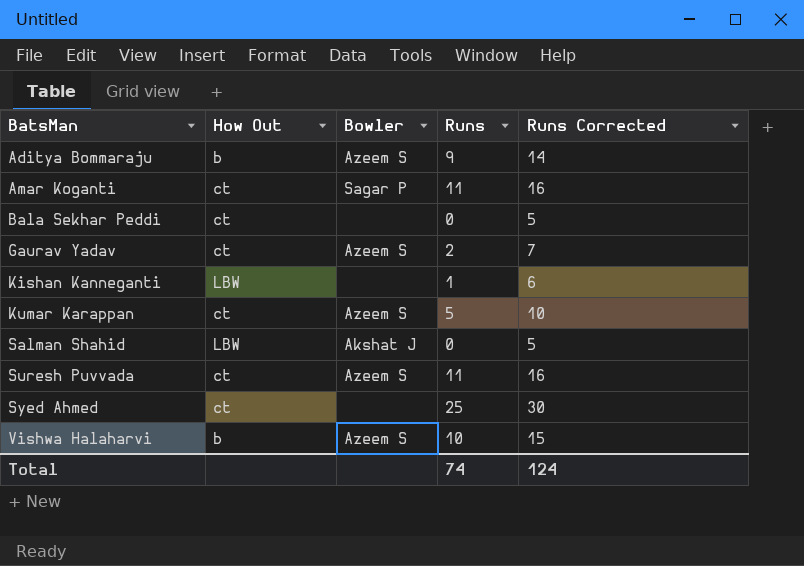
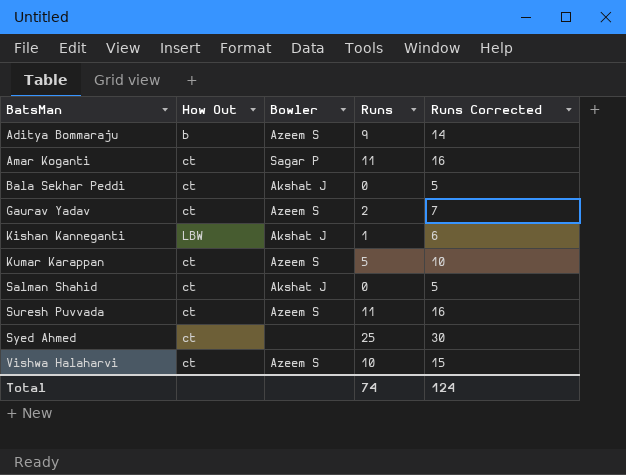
Bala Sekhar Peddi | Bowler: none -> Akshat J
Kishan Kanneganti | Bowler: none -> Akshat J
Salman Shahid | How Out: LBW -> ct
Vishwa Halaharvi | How Out: b -> ct

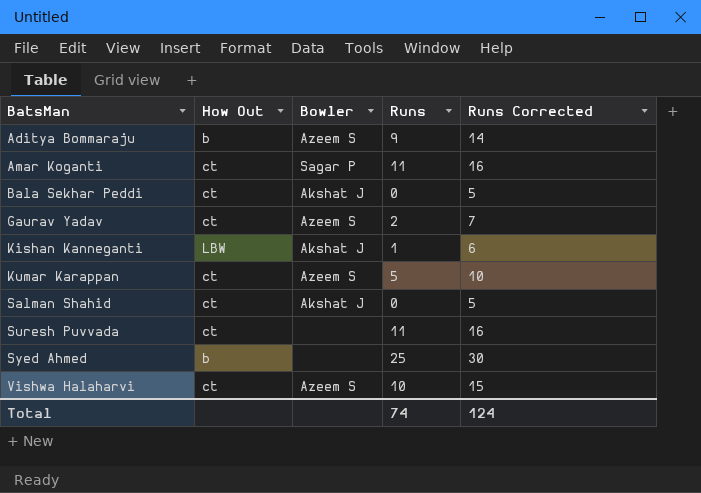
Suresh Puvvada | Bowler: Azeem S -> none
Syed Ahmed | How Out: ct -> b

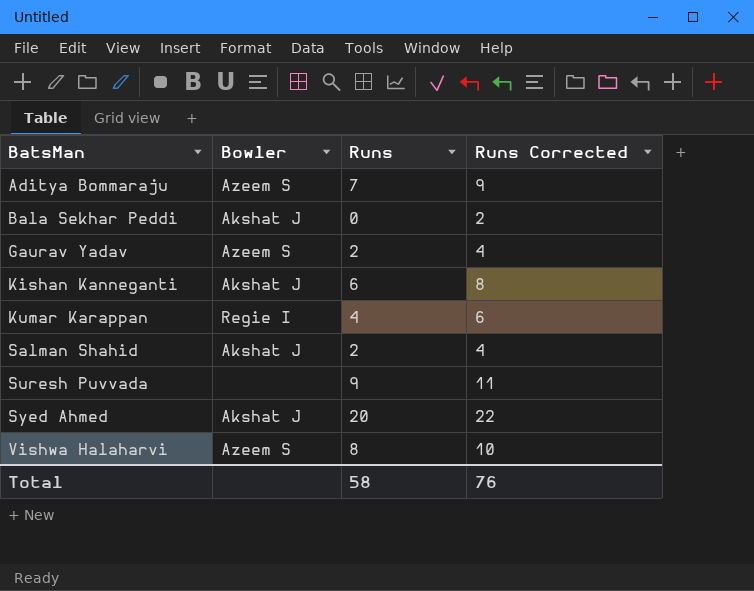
column How Out | position: 2 -> none
column Runs Corrected | formula: [Runs] + 5 -> [Runs] + 2
row Amar Koganti: ct | Sagar P | 11 | 16 -> none
Aditya Bommaraju | Runs: 9 -> 7
Kishan Kanneganti | Runs: 1 -> 6
Kumar Karappan | Bowler: Azeem S -> Regie I
Kumar Karappan | Runs: 5 -> 4
Salman Shahid | Runs: 0 -> 2
Suresh Puvvada | Runs: 11 -> 9
Syed Ahmed | Bowler: none -> Akshat J
Syed Ahmed | Runs: 25 -> 20
Vishwa Halaharvi | Runs: 10 -> 8
Total | Runs: 74 -> 58
Total | Runs Corrected: 124 -> 76

